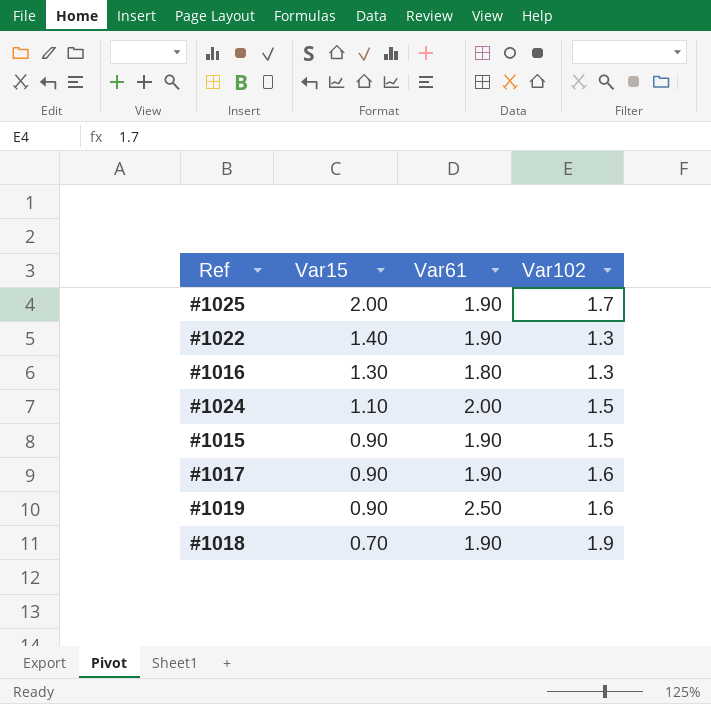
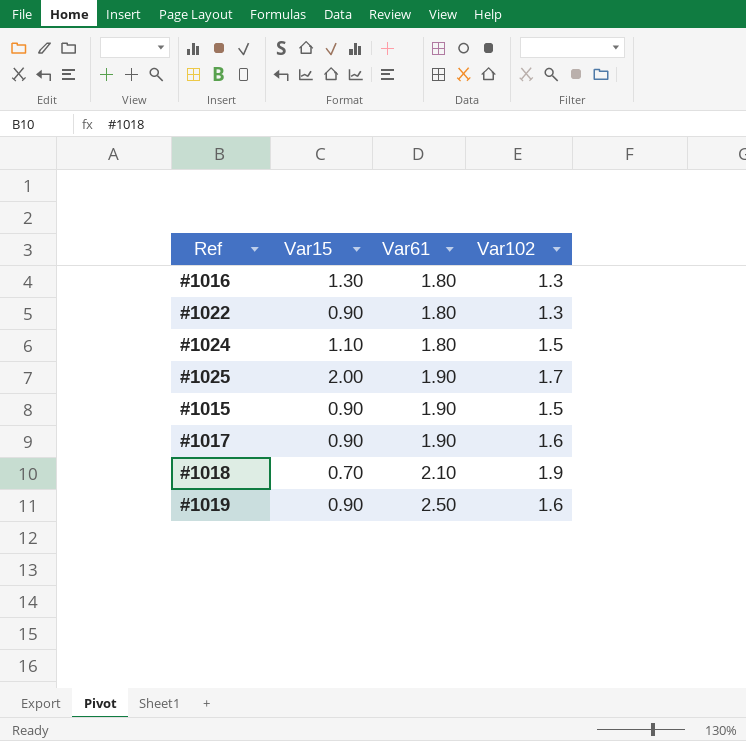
row order: Var15 descending -> Var61 ascending
#1022 | Var15: 1.40 -> 0.90
#1022 | Var61: 1.90 -> 1.80
#1024 | Var61: 2.00 -> 1.80
#1018 | Var61: 1.90 -> 2.10

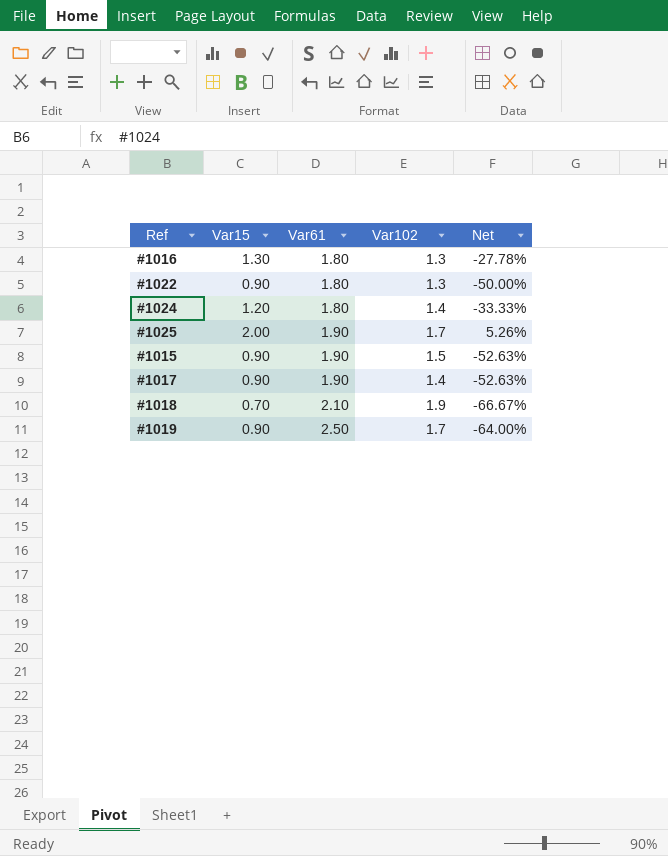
column Net | formula: none -> ([Var15] - [Var61]) / [Var61]
#1024 | Var15: 1.10 -> 1.20
#1024 | Var102: 1.5 -> 1.4
#1017 | Var102: 1.6 -> 1.4
#1019 | Var102: 1.6 -> 1.7

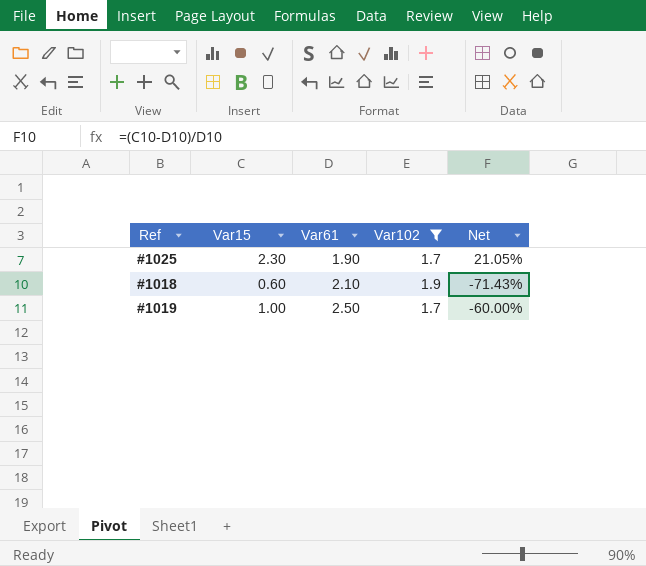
filter: none -> Var102 >= 1.7
#1025 | Var15: 2.00 -> 2.30
#1025 | Net: 5.26% -> 21.05%
#1018 | Var15: 0.70 -> 0.60
#1018 | Net: -66.67% -> -71.43%
#1019 | Var15: 0.90 -> 1.00
#1019 | Net: -64.00% -> -60.00%

